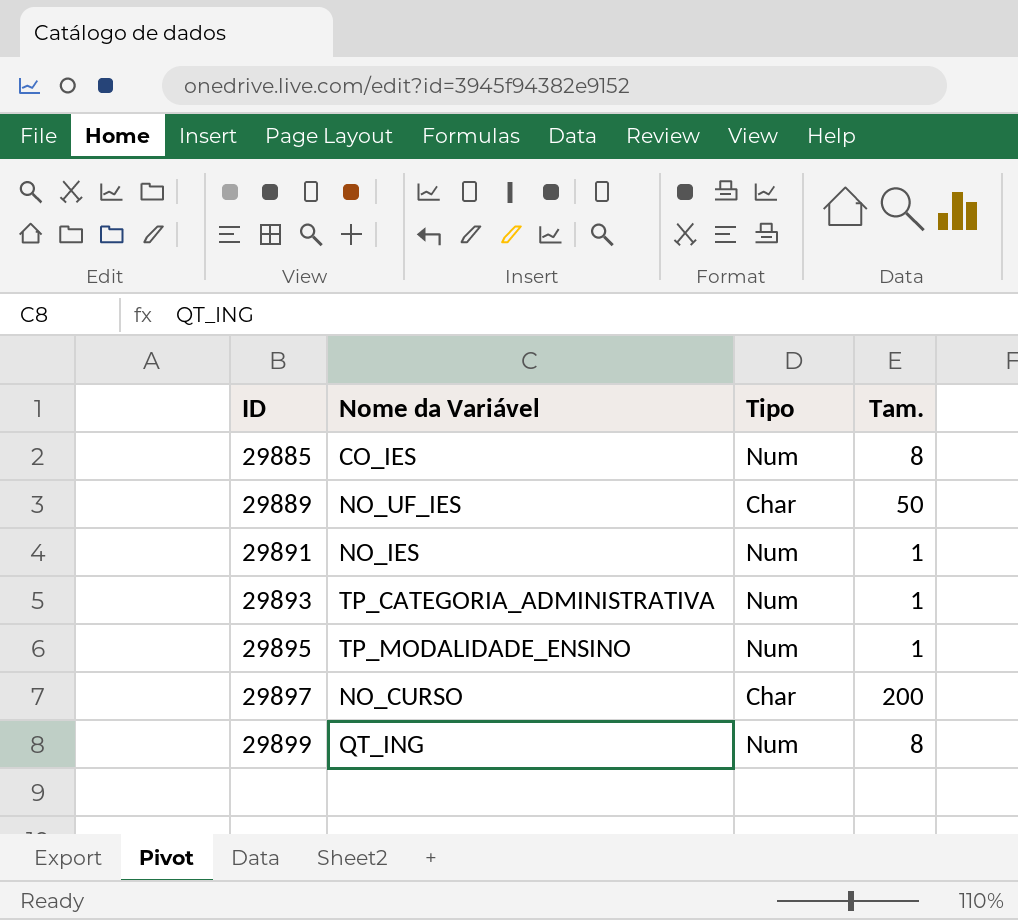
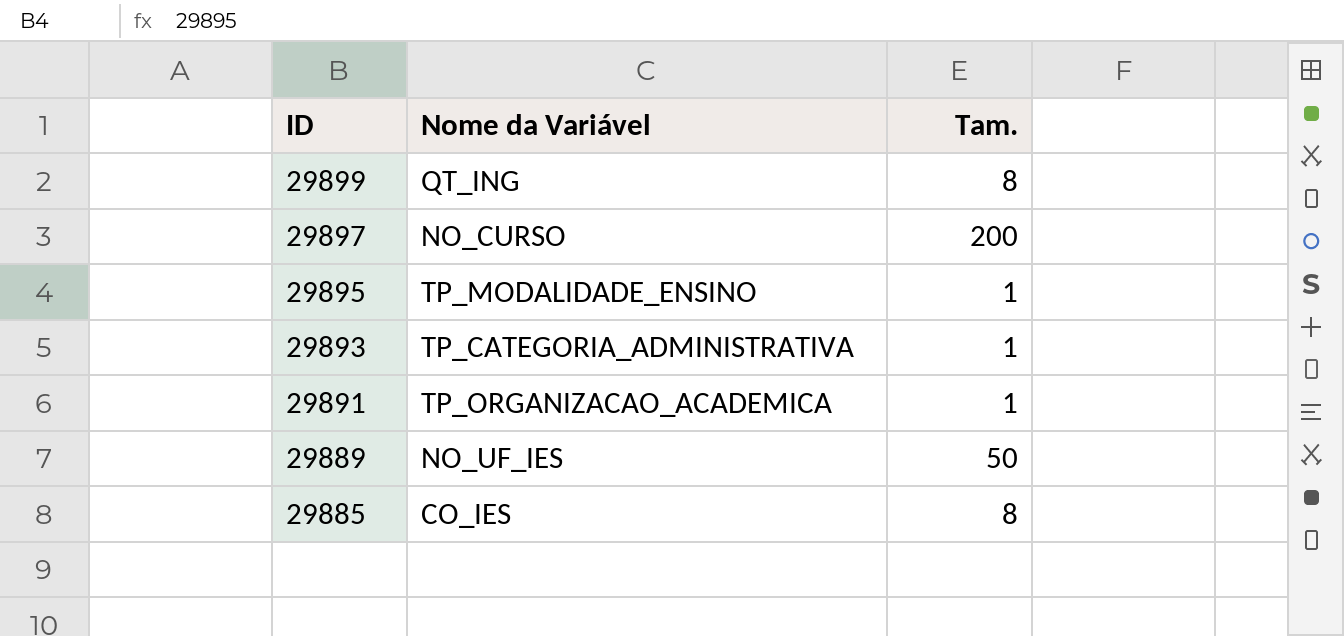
row order: ID ascending -> ID descending
column Tipo | position: 3 -> none
29891 | Nome da Variável: NO_IES -> TP_ORGANIZACAO_ACADEMICA

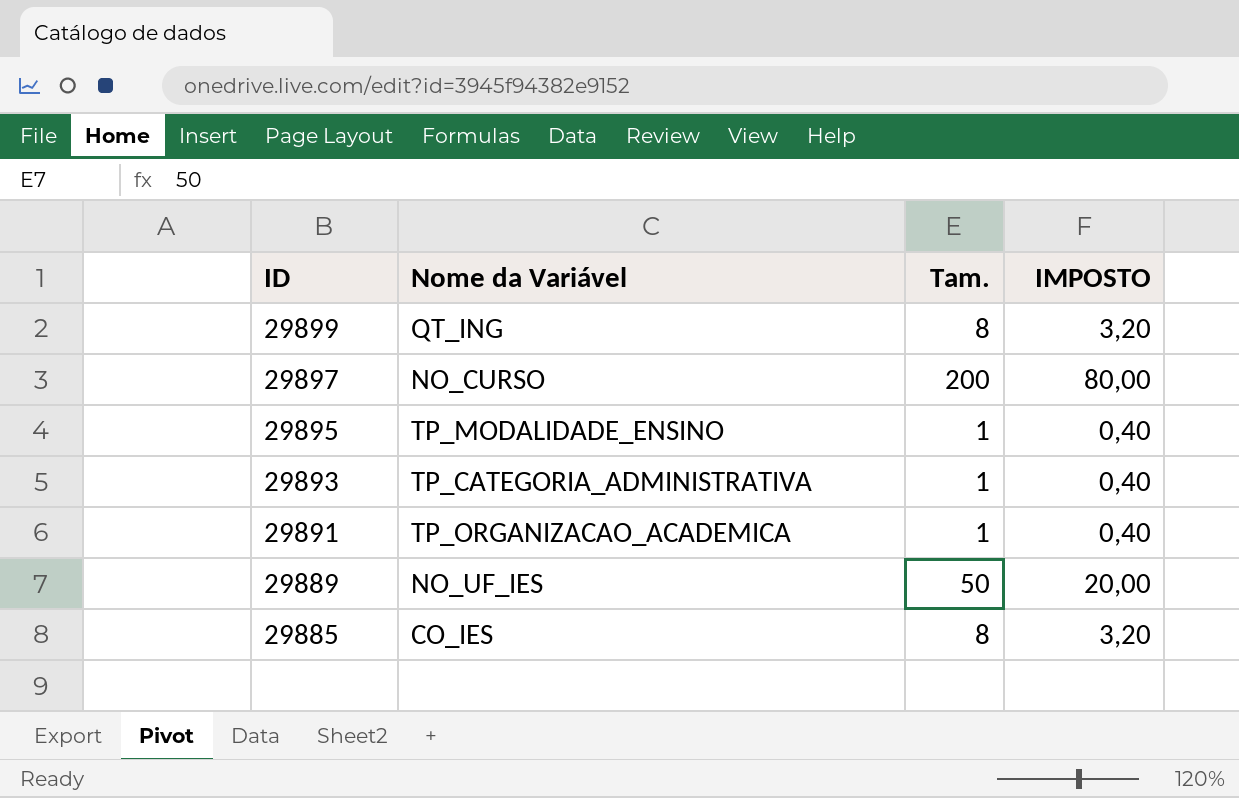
column IMPOSTO | formula: none -> [Tam.] * 0,4

